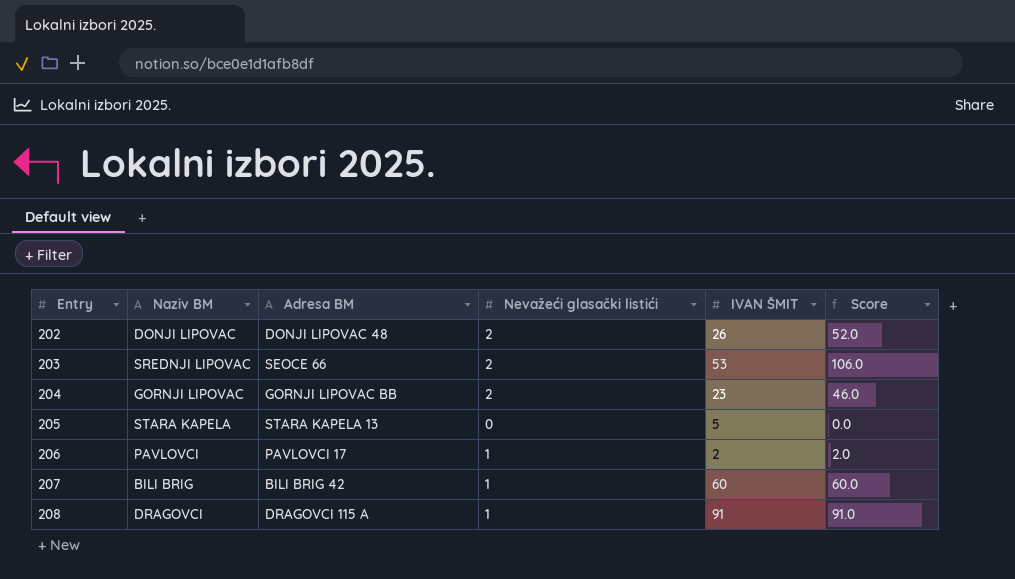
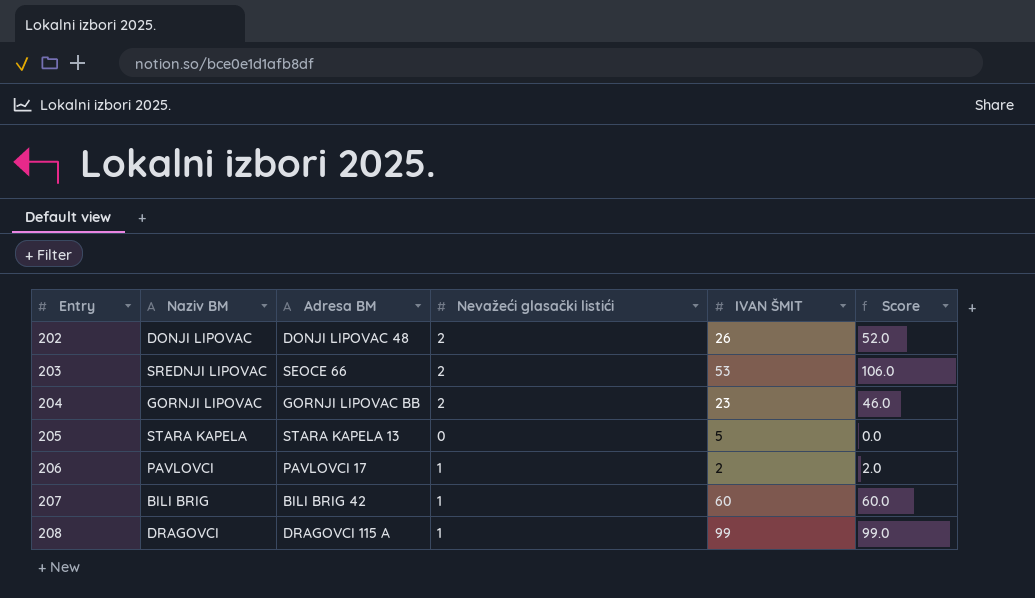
208 | IVAN ŠMIT: 91 -> 99
208 | Score: 91.0 -> 99.0

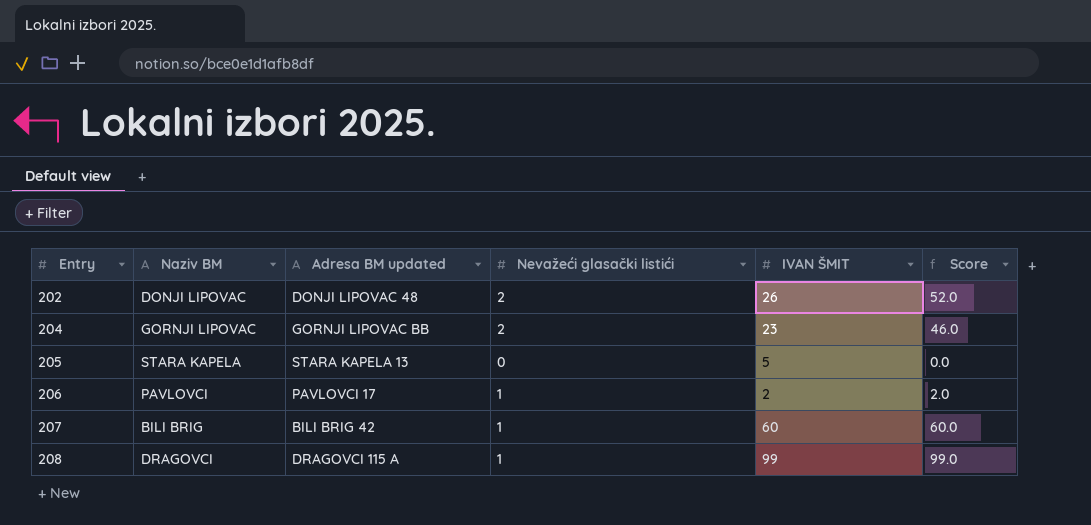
column name: Adresa BM -> Adresa BM updated
row 203: SREDNJI LIPOVAC | SEOCE 66 | 2 | 53 | 106.0 -> none

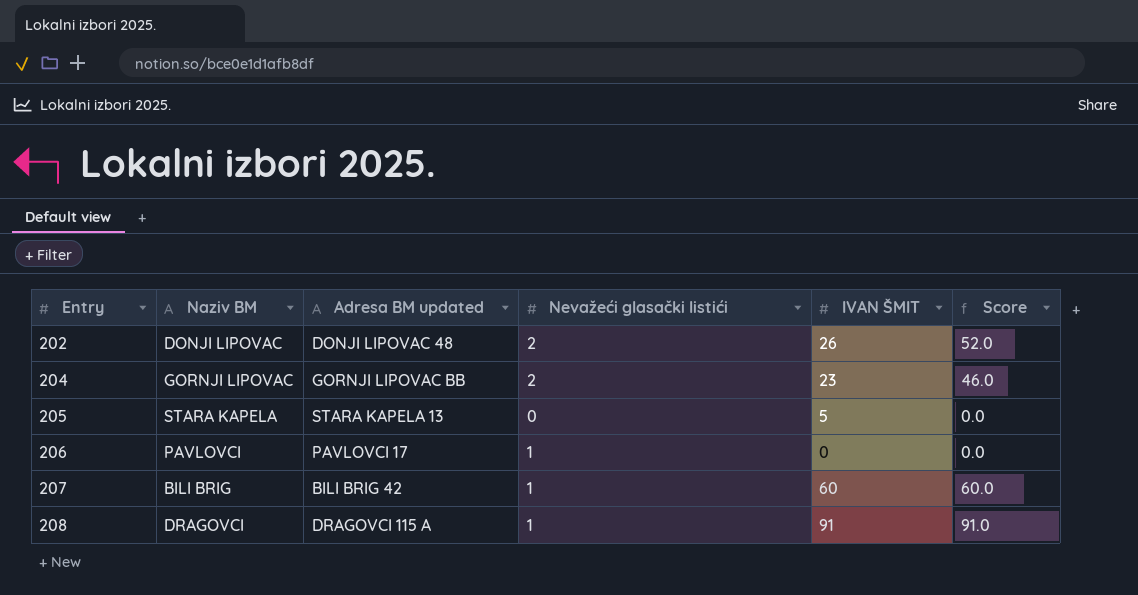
206 | IVAN ŠMIT: 2 -> 0
206 | Score: 2.0 -> 0.0
208 | IVAN ŠMIT: 99 -> 91
208 | Score: 99.0 -> 91.0

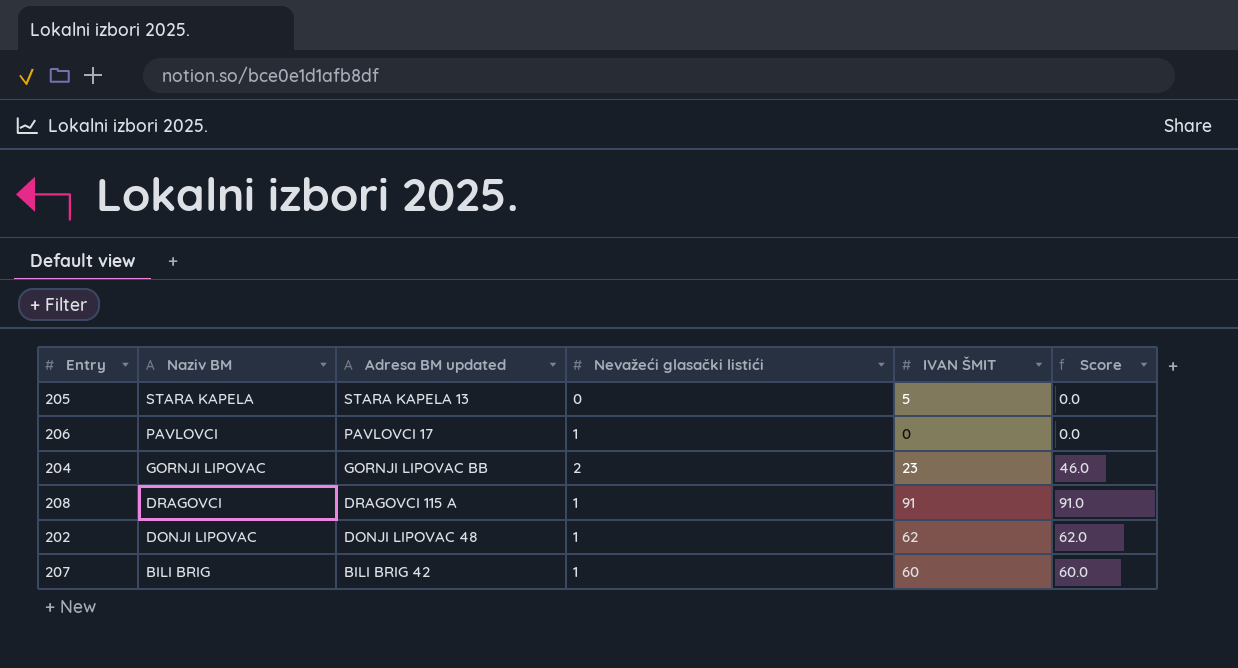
row order: Entry ascending -> Naziv BM descending
202 | Nevažeći glasački listići: 2 -> 1
202 | IVAN ŠMIT: 26 -> 62
202 | Score: 52.0 -> 62.0

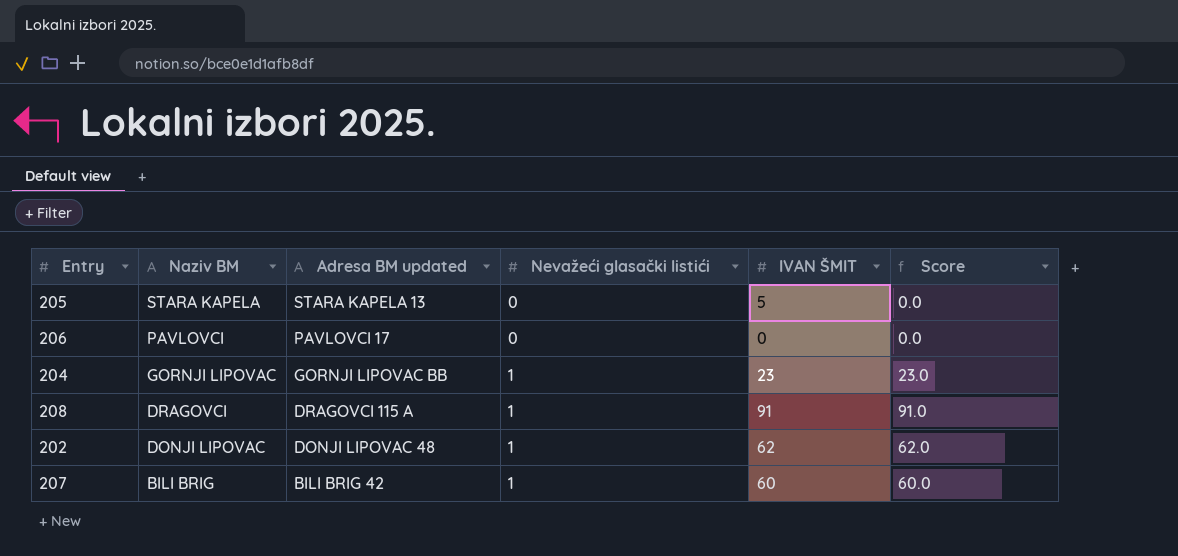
206 | Nevažeći glasački listići: 1 -> 0
204 | Nevažeći glasački listići: 2 -> 1
204 | Score: 46.0 -> 23.0

